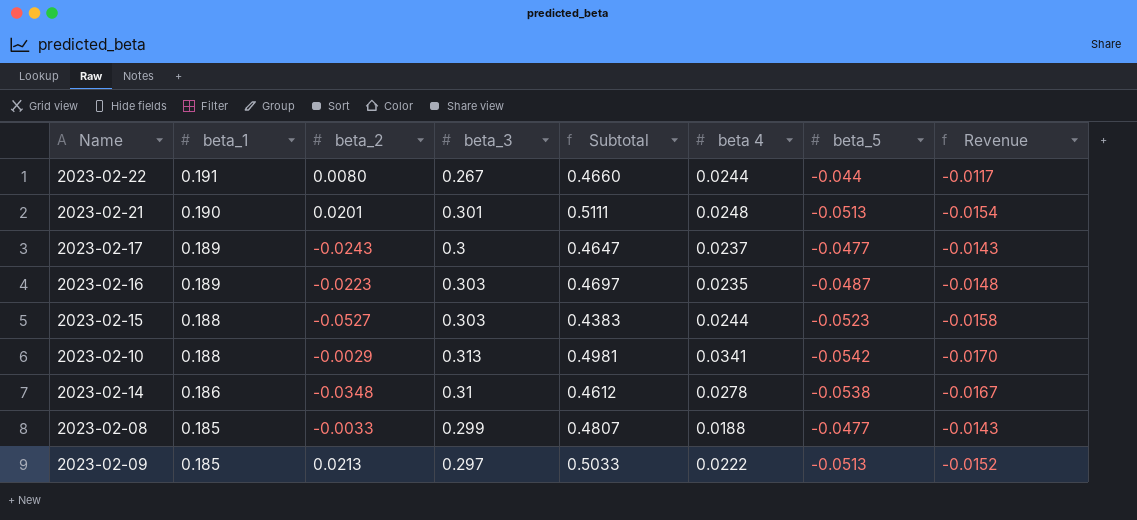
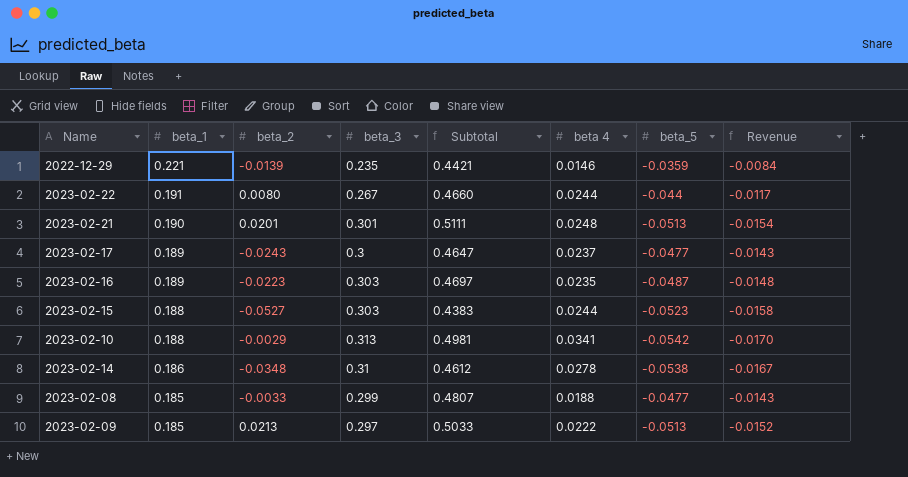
row 2022-12-29: none -> 0.221 | -0.0139 | 0.235 | 0.4421 | 0.0146 | -0.0359 | -0.0084

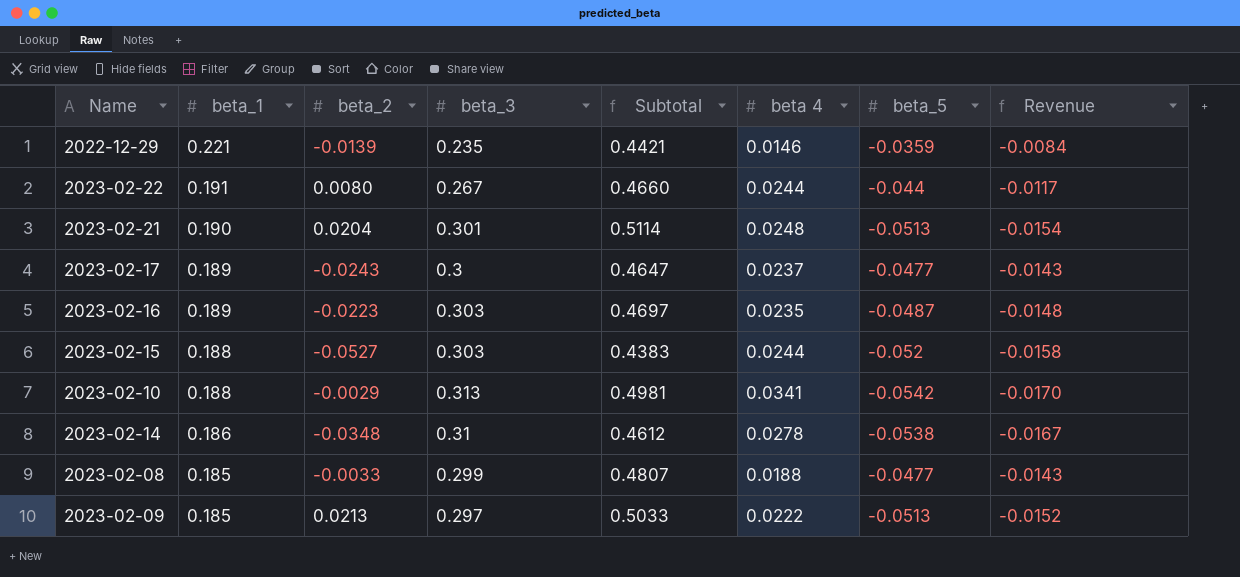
2023-02-21 | beta_2: 0.0201 -> 0.0204
2023-02-21 | Subtotal: 0.5111 -> 0.5114
2023-02-15 | beta_5: -0.0523 -> -0.052

